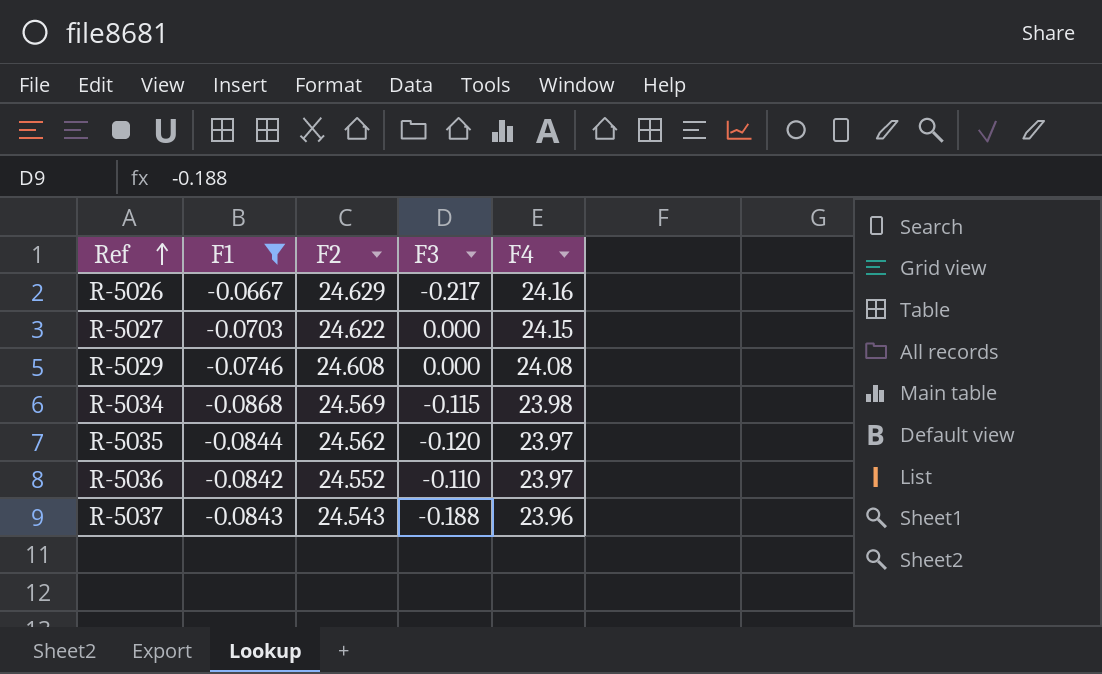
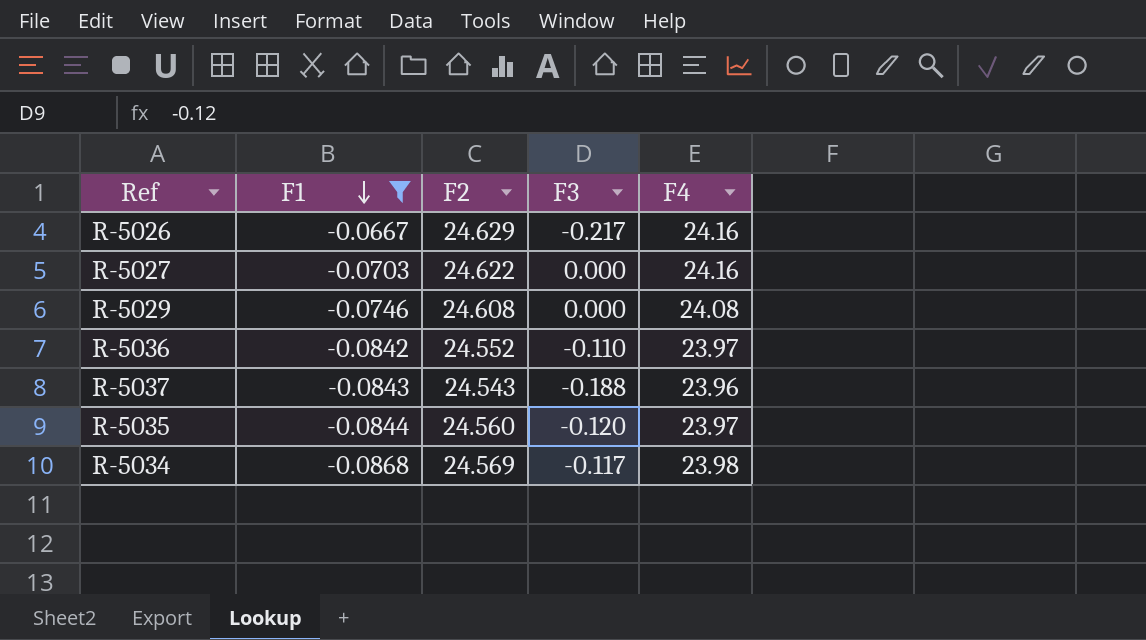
row order: Ref ascending -> F1 descending
R-5027 | F4: 24.15 -> 24.16
R-5035 | F2: 24.562 -> 24.560
R-5034 | F3: -0.115 -> -0.117

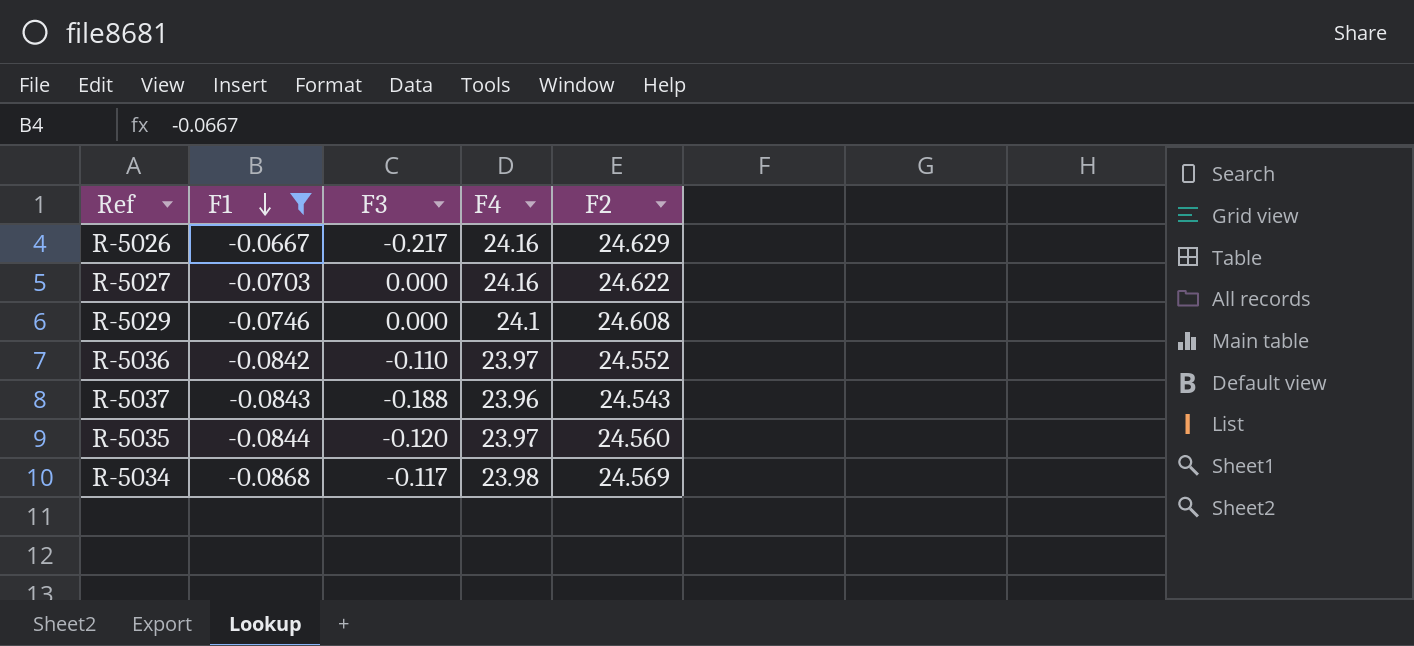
column F2 | position: 3 -> 5
R-5029 | F4: 24.08 -> 24.1

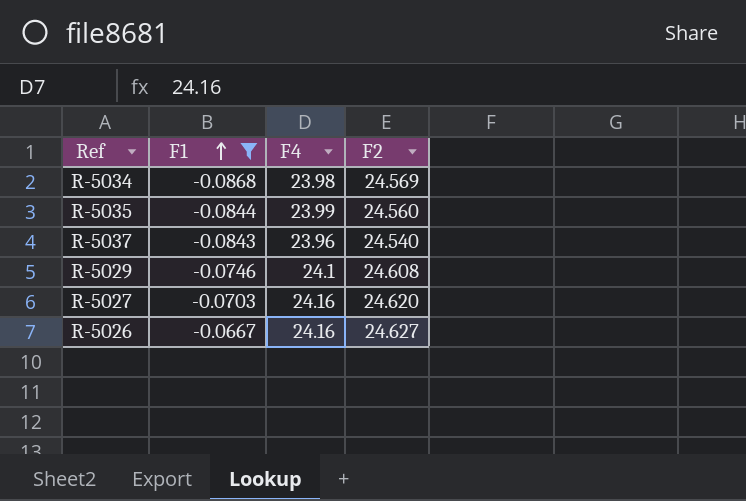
row order: F1 descending -> F1 ascending
column F3 | position: 3 -> none
row R-5036: -0.0842 | -0.110 | 23.97 | 24.552 -> none
R-5035 | F4: 23.97 -> 23.99
R-5037 | F2: 24.543 -> 24.540
R-5027 | F2: 24.622 -> 24.620
R-5026 | F2: 24.629 -> 24.627

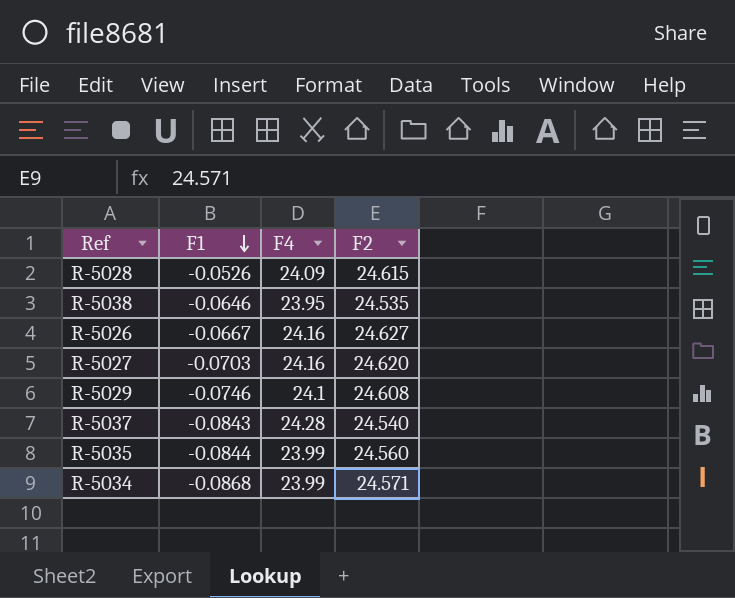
filter: F1 <= -0.0667 -> none
row order: F1 ascending -> F1 descending
R-5037 | F4: 23.96 -> 24.28
R-5034 | F4: 23.98 -> 23.99
R-5034 | F2: 24.569 -> 24.571

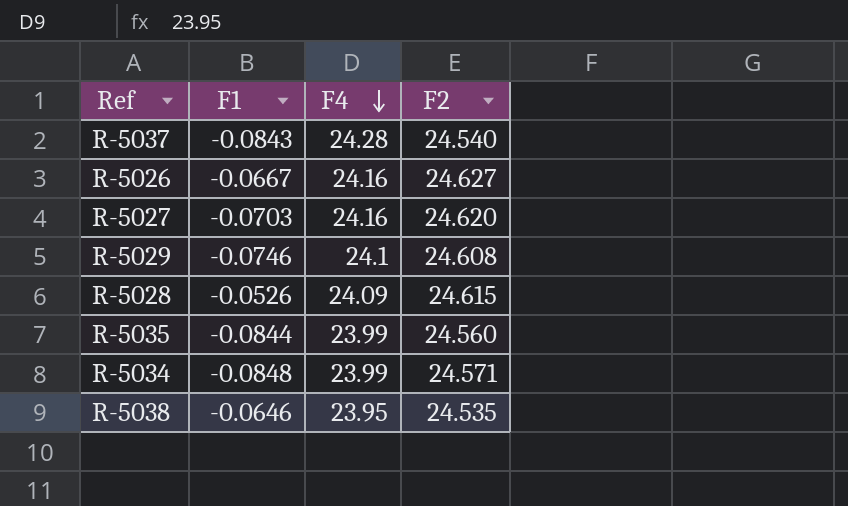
row order: F1 descending -> F4 descending
R-5034 | F1: -0.0868 -> -0.0848

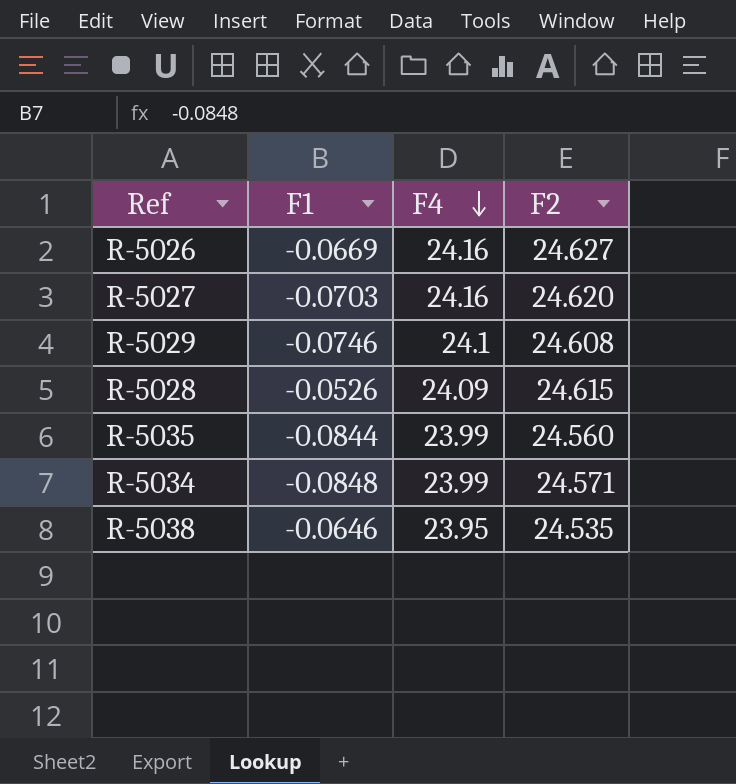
row R-5037: -0.0843 | 24.28 | 24.540 -> none
R-5026 | F1: -0.0667 -> -0.0669

